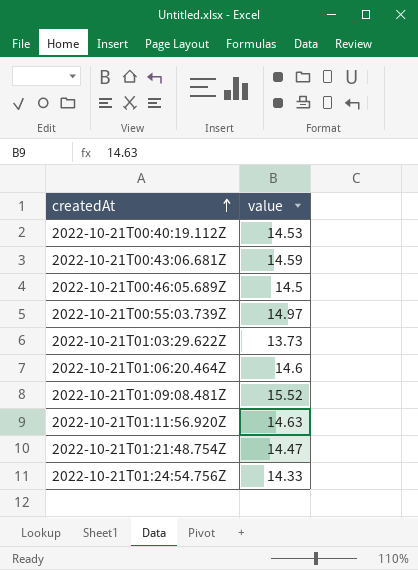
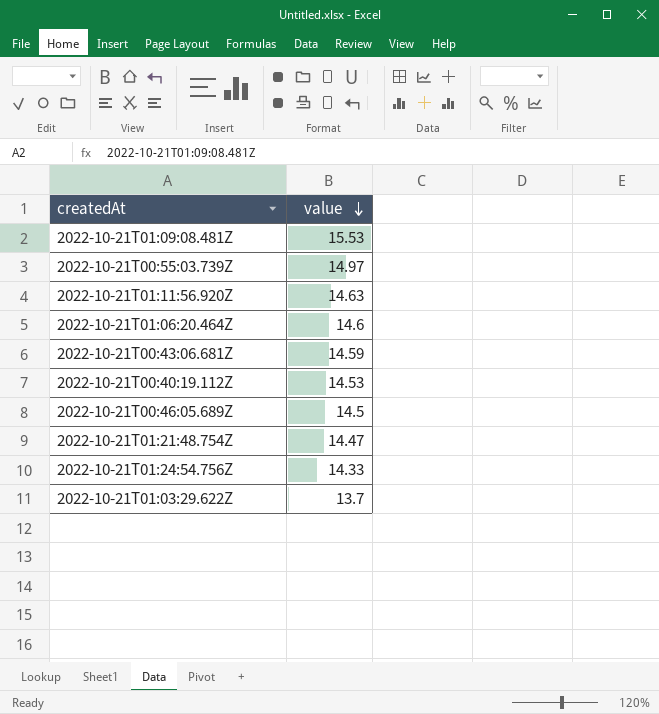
row order: createdAt ascending -> value descending
2022-10-21T01:09:08.481Z | value: 15.52 -> 15.53
2022-10-21T01:03:29.622Z | value: 13.73 -> 13.7

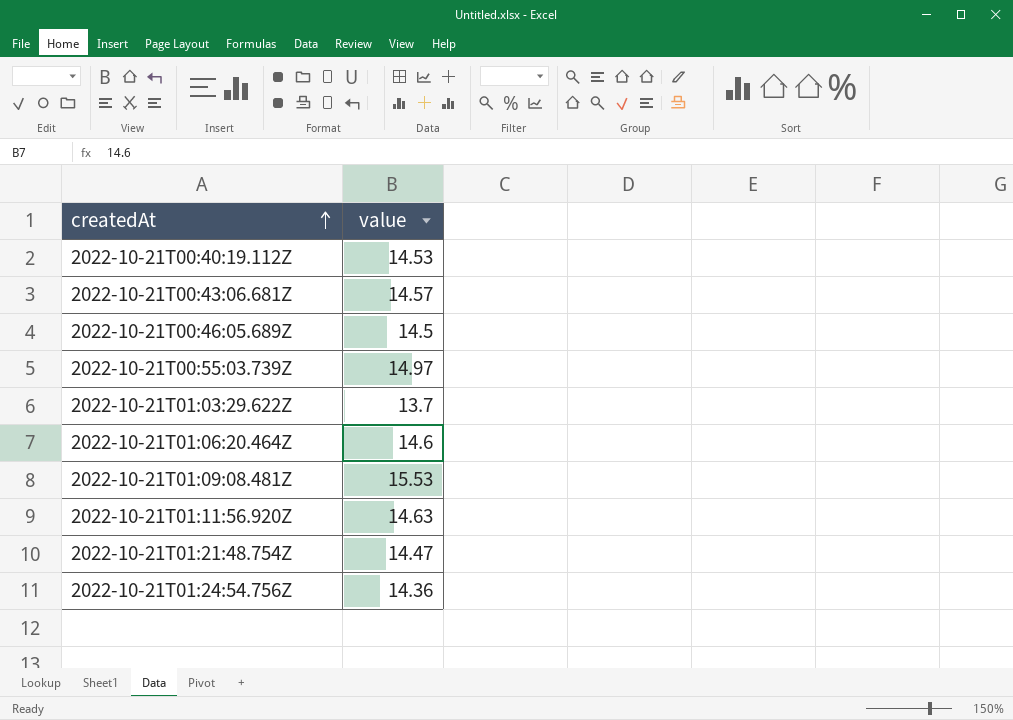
row order: value descending -> createdAt ascending
2022-10-21T00:43:06.681Z | value: 14.59 -> 14.57
2022-10-21T01:24:54.756Z | value: 14.33 -> 14.36

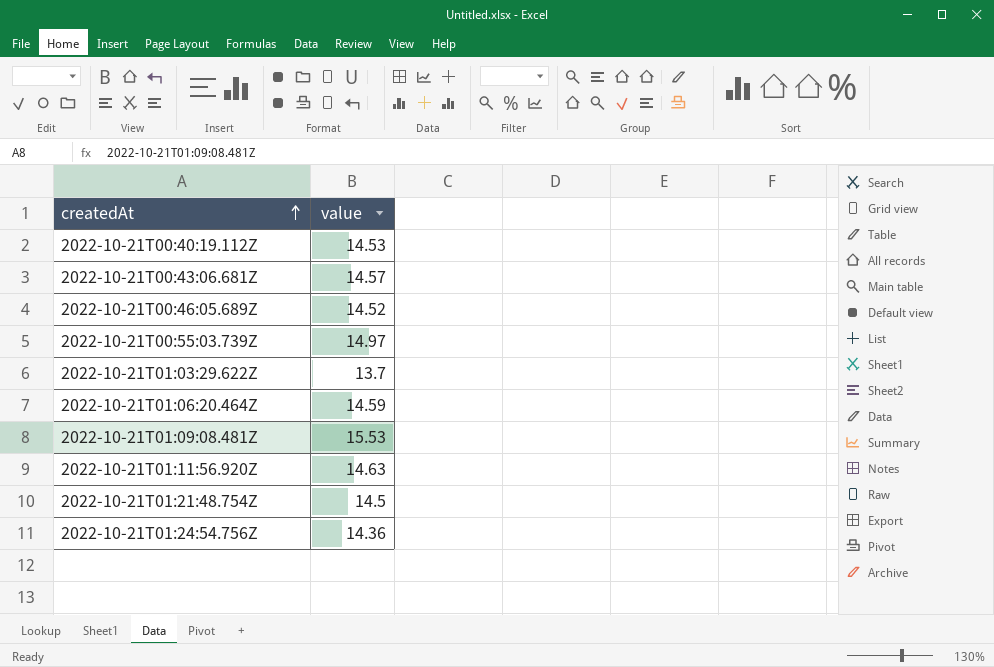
2022-10-21T00:46:05.689Z | value: 14.5 -> 14.52
2022-10-21T01:06:20.464Z | value: 14.6 -> 14.59
2022-10-21T01:21:48.754Z | value: 14.47 -> 14.5

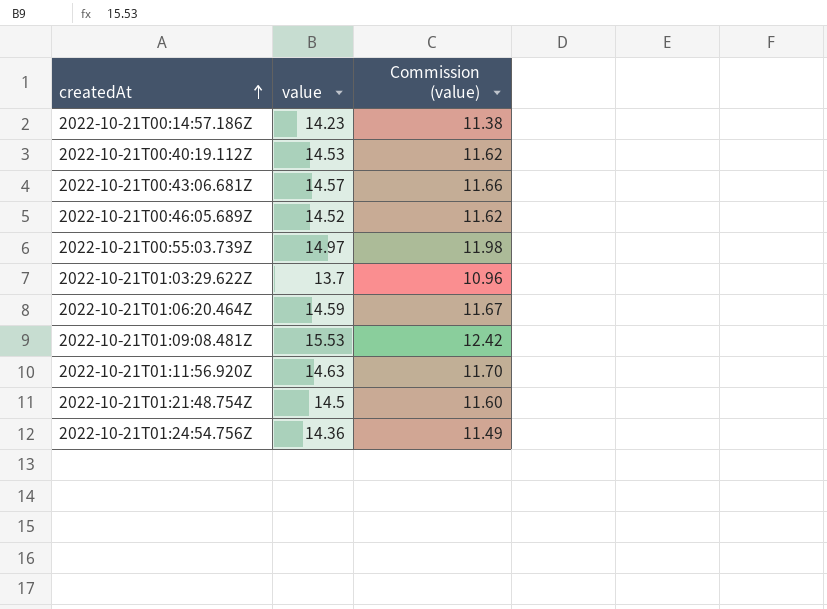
column Commission (value) | formula: none -> [value] * 0.8
row 2022-10-21T00:14:57.186Z: none -> 14.23 | 11.38

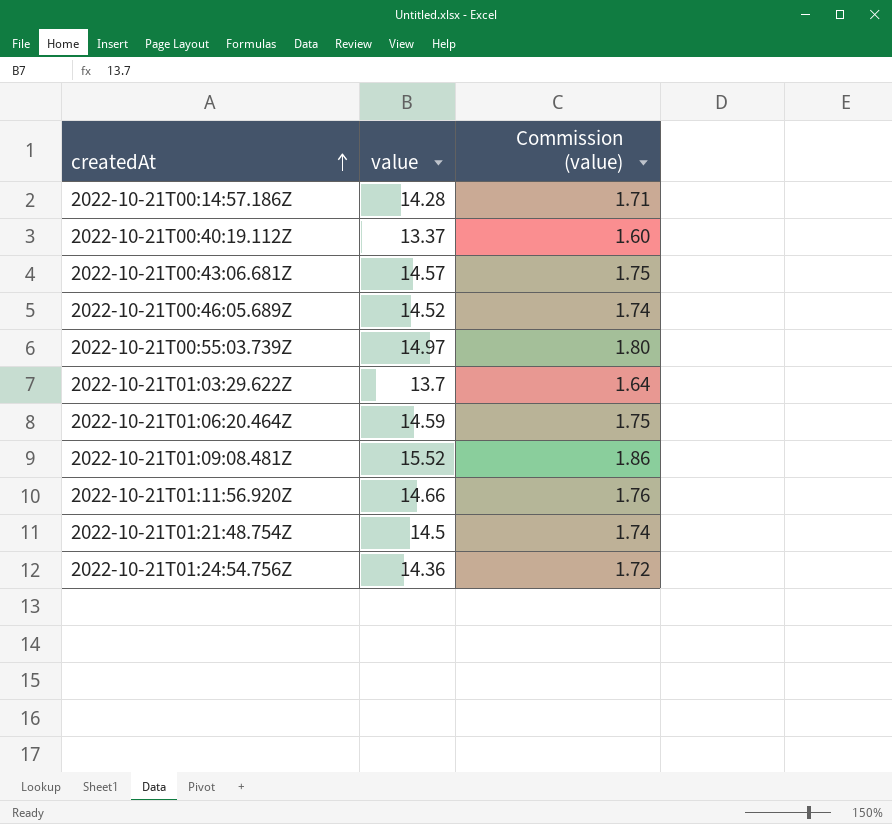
column Commission (value) | formula: [value] * 0.8 -> [value] * 0.12
2022-10-21T00:14:57.186Z | value: 14.23 -> 14.28
2022-10-21T00:40:19.112Z | value: 14.53 -> 13.37
2022-10-21T01:09:08.481Z | value: 15.53 -> 15.52
2022-10-21T01:11:56.920Z | value: 14.63 -> 14.66

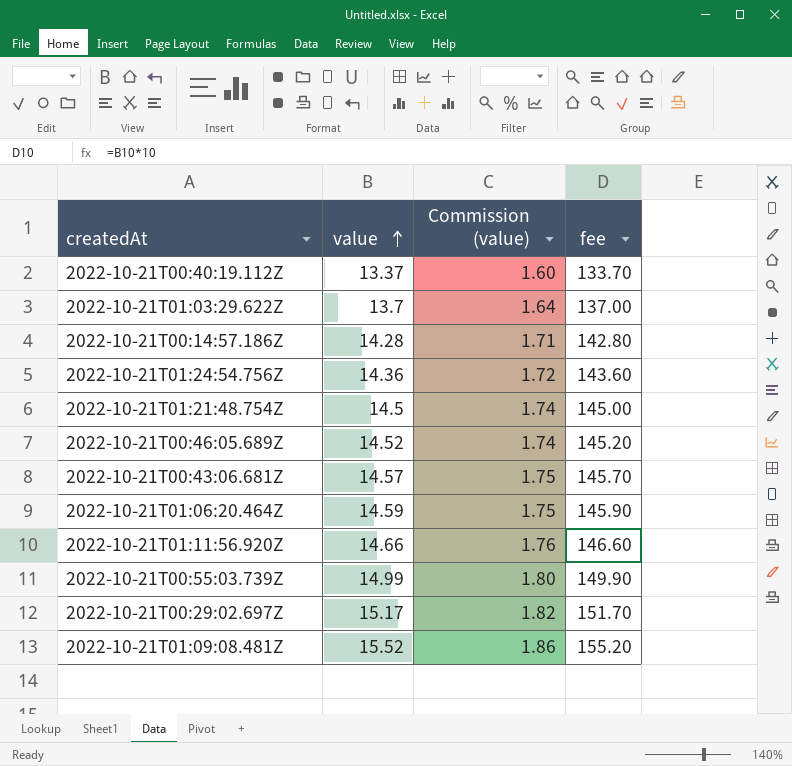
row order: createdAt ascending -> value ascending
column fee | formula: none -> [value] * 10
2022-10-21T00:55:03.739Z | value: 14.97 -> 14.99
row 2022-10-21T00:29:02.697Z: none -> 15.17 | 1.82 | 151.70

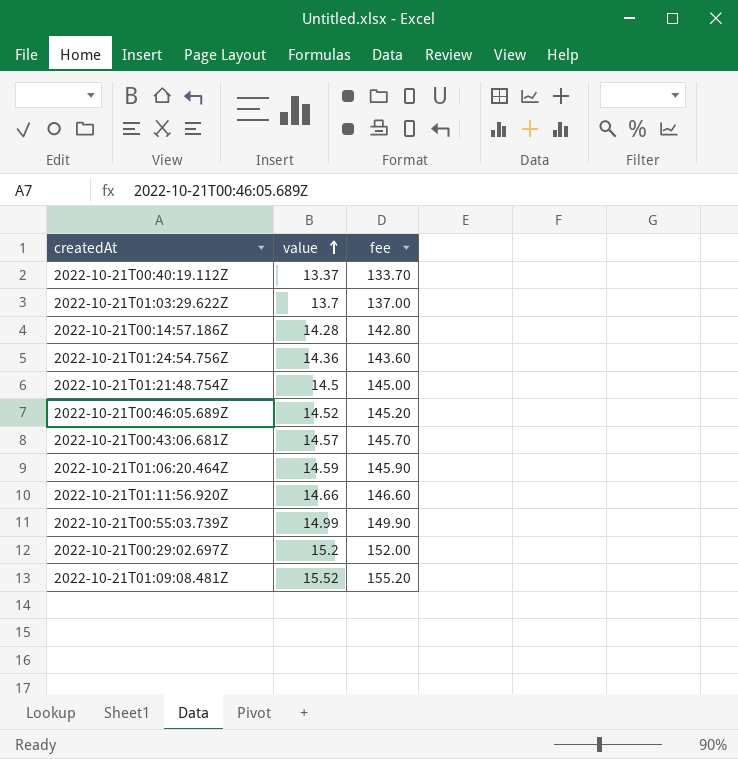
column Commission (value) | formula: [value] * 0.12 -> none
2022-10-21T00:29:02.697Z | value: 15.17 -> 15.2
2022-10-21T00:29:02.697Z | fee: 151.70 -> 152.00

